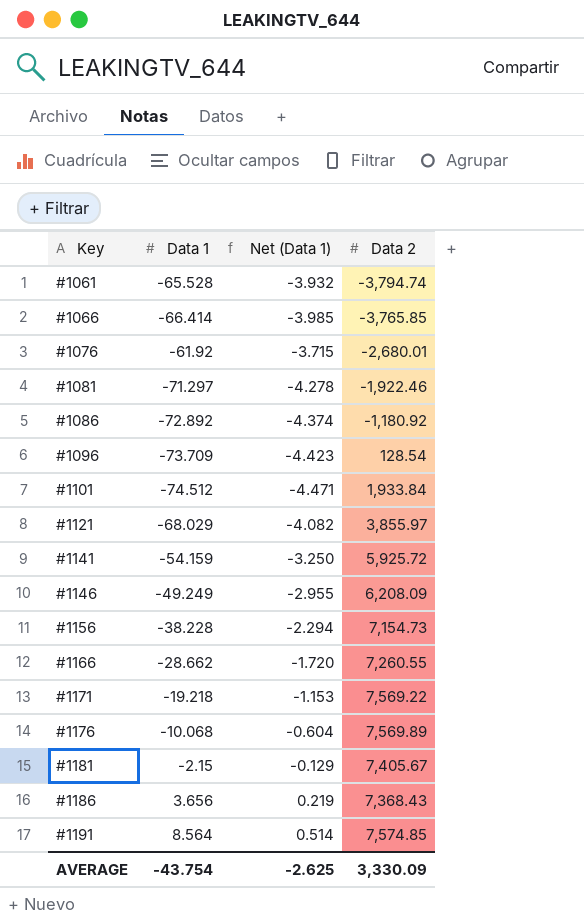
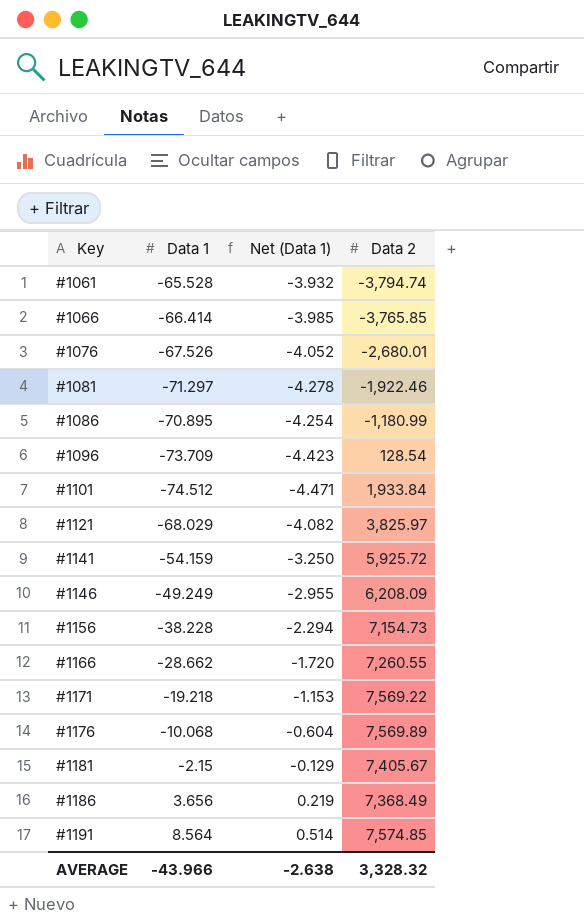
#1076 | Data 1: -61.92 -> -67.526
#1076 | Net (Data 1): -3.715 -> -4.052
#1086 | Data 1: -72.892 -> -70.895
#1086 | Net (Data 1): -4.374 -> -4.254
#1086 | Data 2: -1,180.92 -> -1,180.99
#1121 | Data 2: 3,855.97 -> 3,825.97
#1186 | Data 2: 7,368.43 -> 7,368.49
AVERAGE | Data 1: -43.754 -> -43.966
AVERAGE | Net (Data 1): -2.625 -> -2.638
AVERAGE | Data 2: 3,330.09 -> 3,328.32

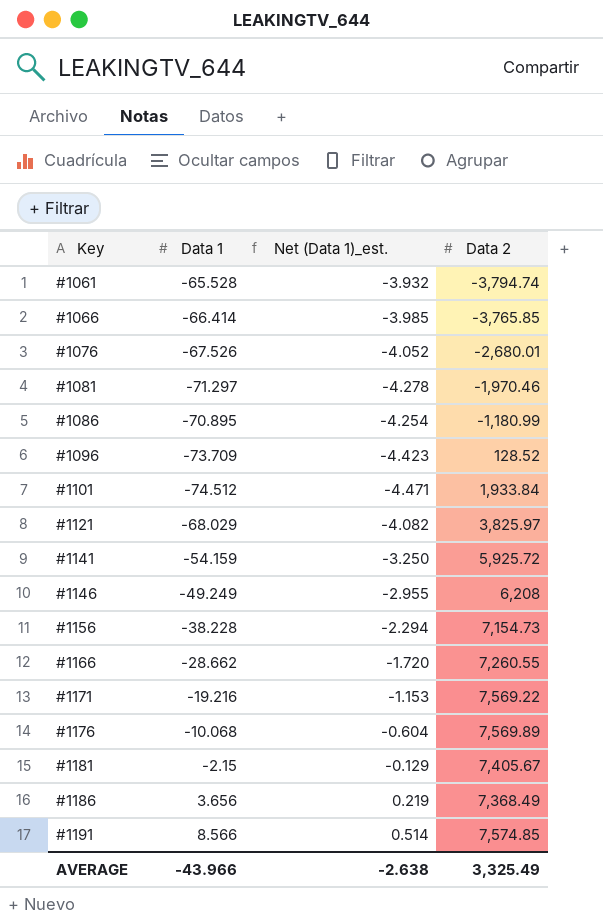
column name: Net (Data 1) -> Net (Data 1)_est.
#1081 | Data 2: -1,922.46 -> -1,970.46
#1096 | Data 2: 128.54 -> 128.52
#1146 | Data 2: 6,208.09 -> 6,208
#1171 | Data 1: -19.218 -> -19.216
#1191 | Data 1: 8.564 -> 8.566
AVERAGE | Data 2: 3,328.32 -> 3,325.49

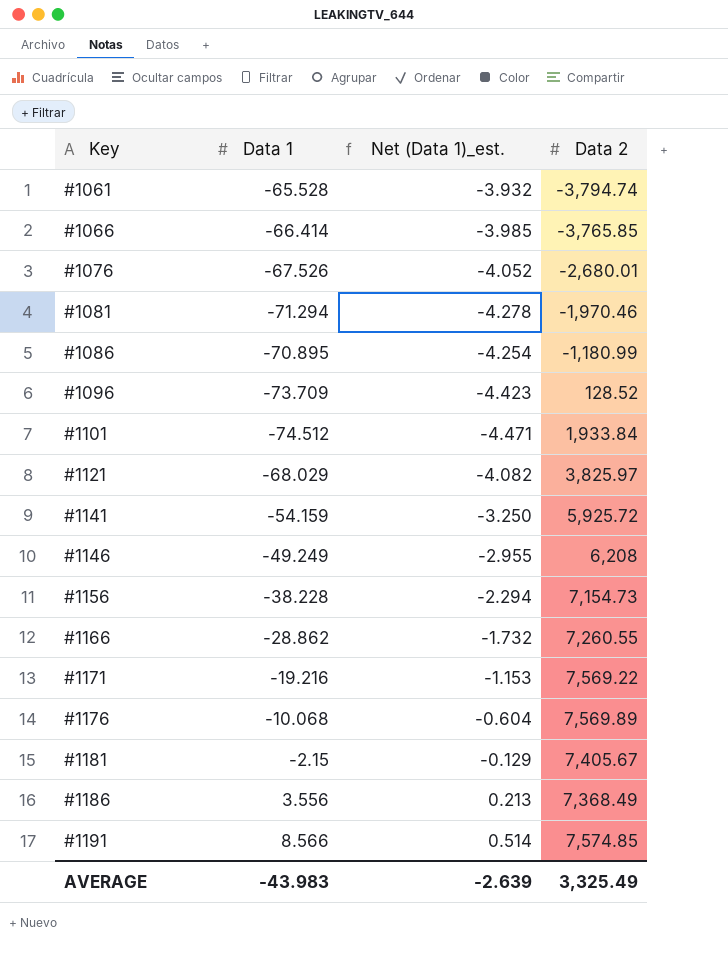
#1081 | Data 1: -71.297 -> -71.294
#1166 | Data 1: -28.662 -> -28.862
#1166 | Net (Data 1)_est.: -1.720 -> -1.732
#1186 | Data 1: 3.656 -> 3.556
#1186 | Net (Data 1)_est.: 0.219 -> 0.213
AVERAGE | Data 1: -43.966 -> -43.983
AVERAGE | Net (Data 1)_est.: -2.638 -> -2.639

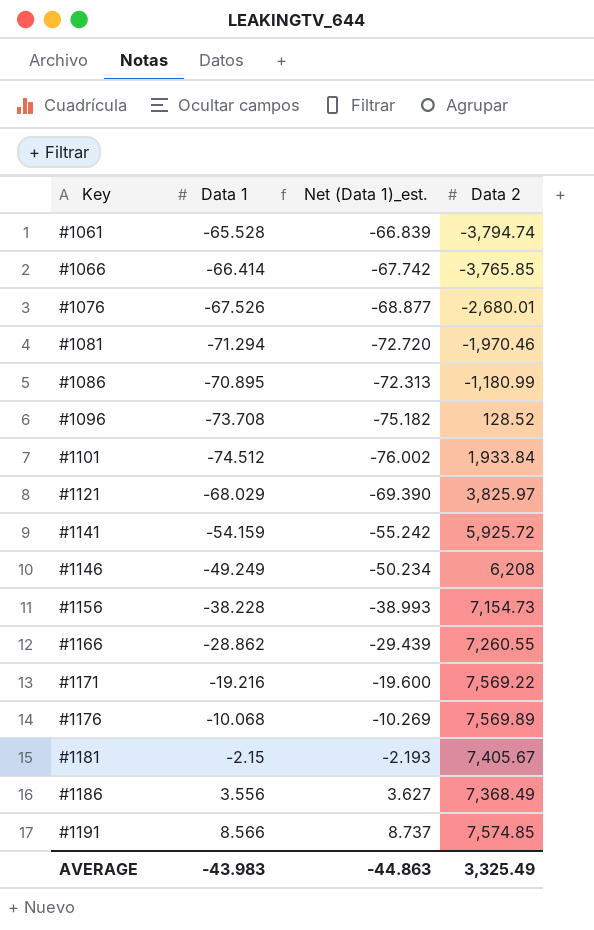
column Net (Data 1)_est. | formula: [Data 1] * 0.06 -> [Data 1] * 1.02
#1096 | Data 1: -73.709 -> -73.708
AVERAGE | Net (Data 1)_est.: -2.639 -> -44.863

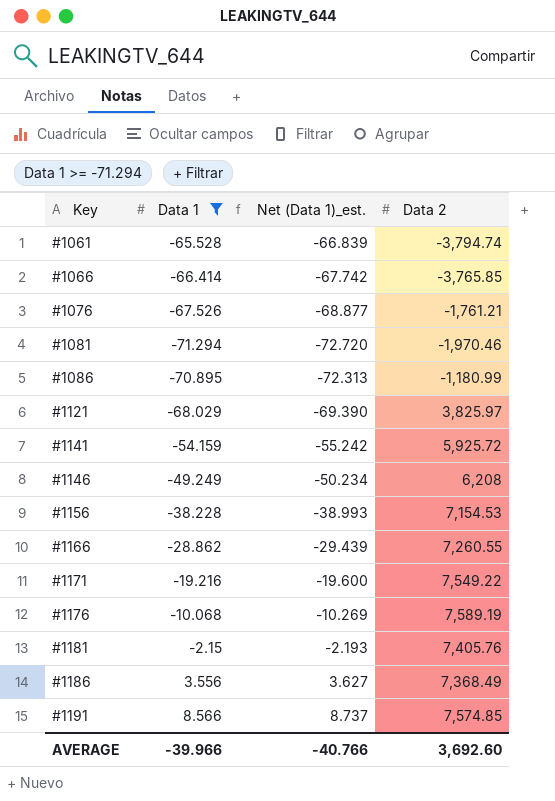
filter: none -> Data 1 >= -71.294
#1076 | Data 2: -2,680.01 -> -1,761.21
#1156 | Data 2: 7,154.73 -> 7,154.53
#1171 | Data 2: 7,569.22 -> 7,549.22
#1176 | Data 2: 7,569.89 -> 7,589.19
#1181 | Data 2: 7,405.67 -> 7,405.76
AVERAGE | Data 1: -43.983 -> -39.966
AVERAGE | Net (Data 1)_est.: -44.863 -> -40.766
AVERAGE | Data 2: 3,325.49 -> 3,692.60

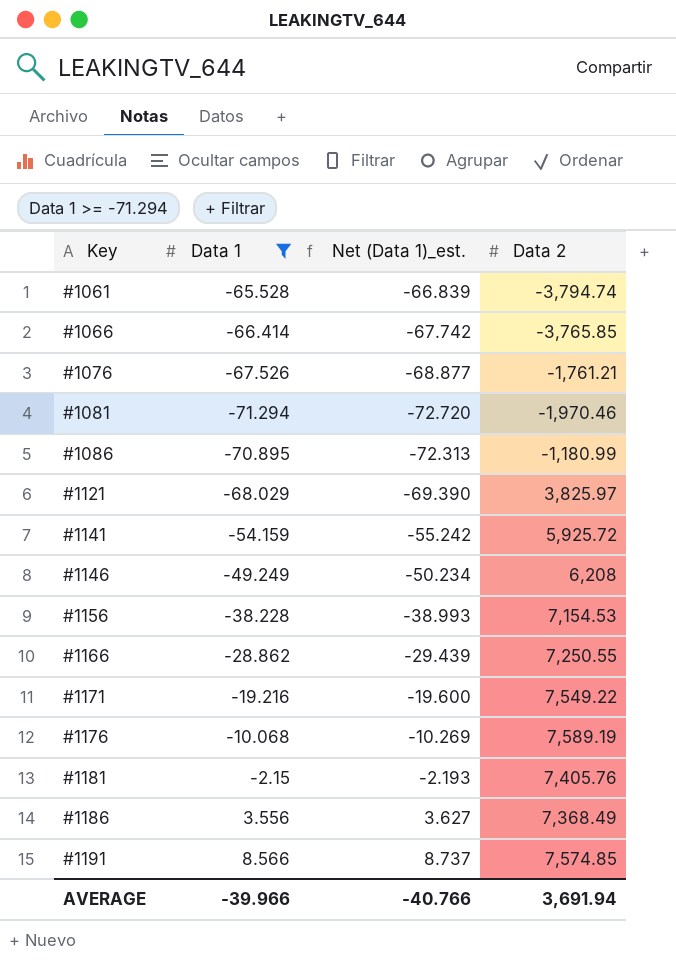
#1166 | Data 2: 7,260.55 -> 7,250.55
AVERAGE | Data 2: 3,692.60 -> 3,691.94

